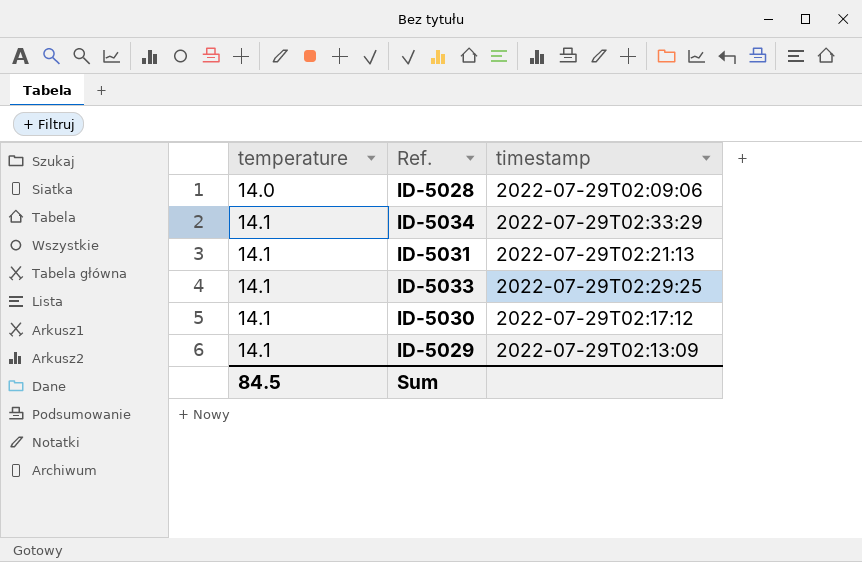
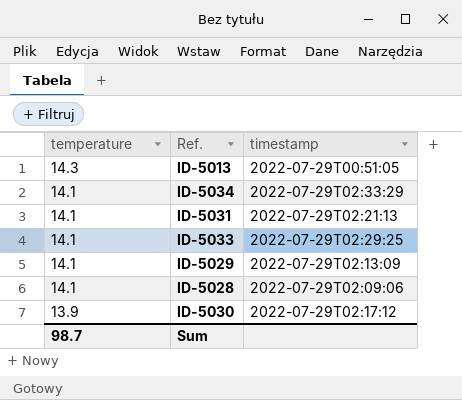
row order: temperature ascending -> temperature descending
row ID-5013: none -> 14.3 | 2022-07-29T00:51:05
ID-5028 | temperature: 14.0 -> 14.1
ID-5030 | temperature: 14.1 -> 13.9
Sum | temperature: 84.5 -> 98.7

